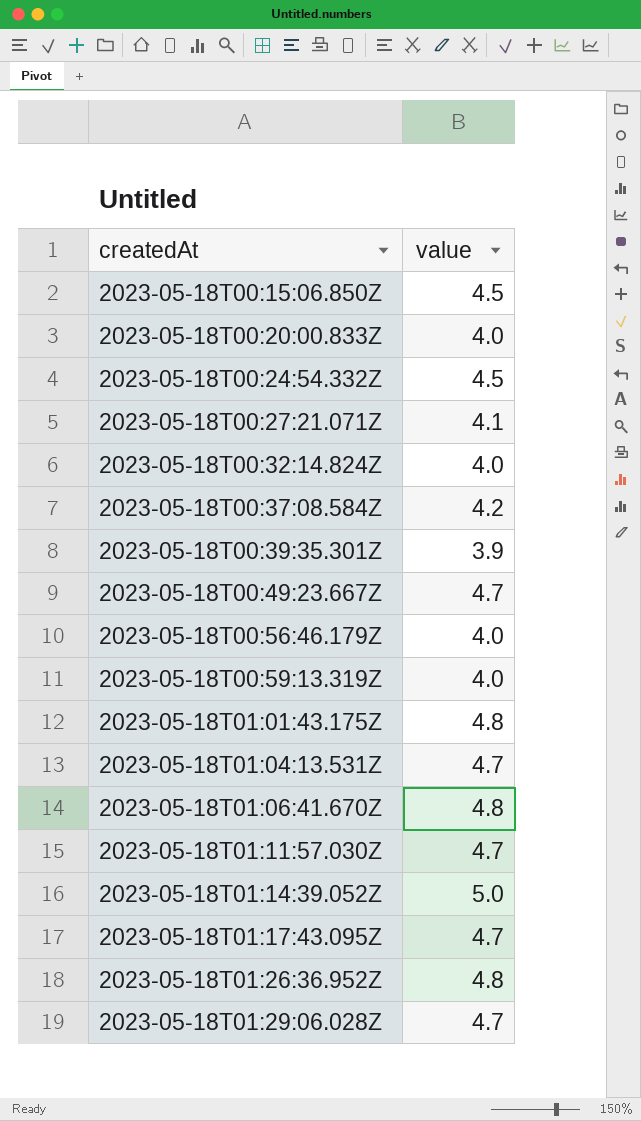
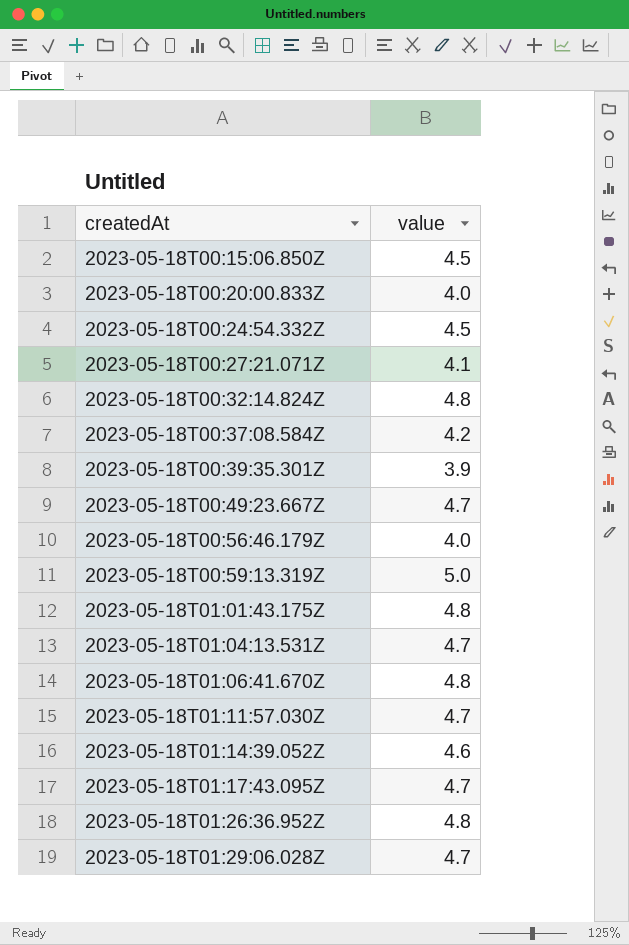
2023-05-18T00:32:14.824Z | value: 4.0 -> 4.8
2023-05-18T00:59:13.319Z | value: 4.0 -> 5.0
2023-05-18T01:14:39.052Z | value: 5.0 -> 4.6

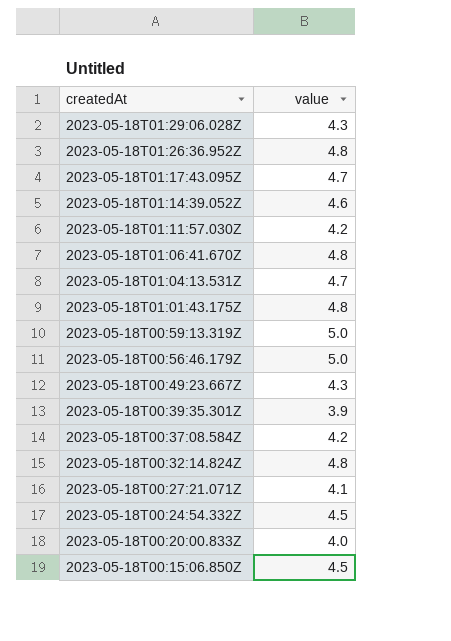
row order: createdAt ascending -> createdAt descending
2023-05-18T01:29:06.028Z | value: 4.7 -> 4.3
2023-05-18T01:11:57.030Z | value: 4.7 -> 4.2
2023-05-18T00:56:46.179Z | value: 4.0 -> 5.0
2023-05-18T00:49:23.667Z | value: 4.7 -> 4.3

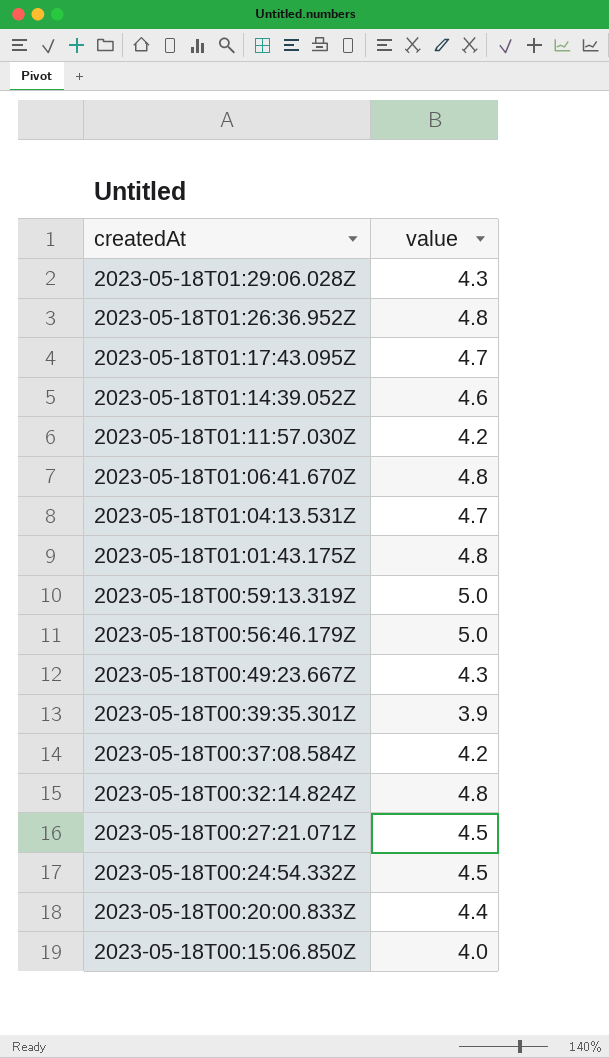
2023-05-18T00:27:21.071Z | value: 4.1 -> 4.5
2023-05-18T00:20:00.833Z | value: 4.0 -> 4.4
2023-05-18T00:15:06.850Z | value: 4.5 -> 4.0

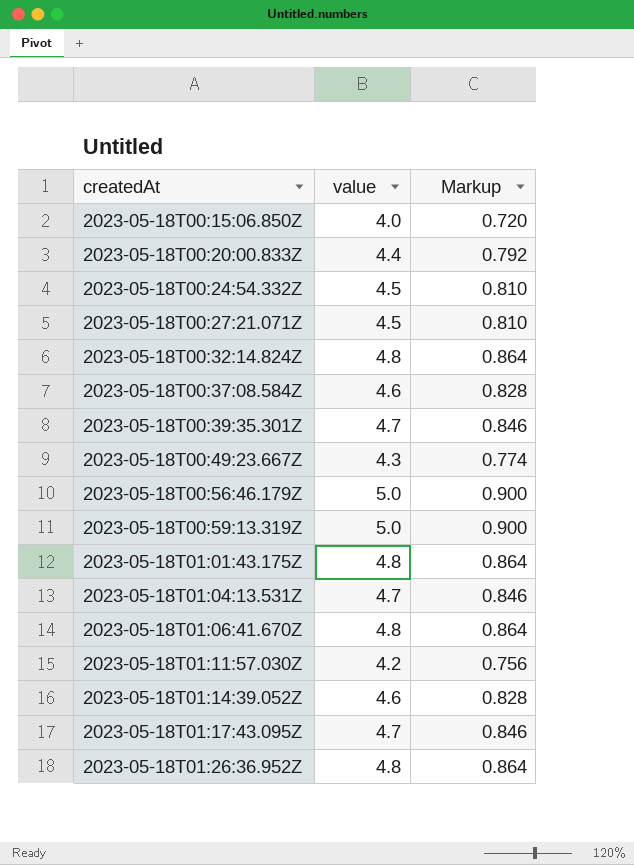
row order: createdAt descending -> createdAt ascending
column Markup | formula: none -> [value] * 0.18
row 2023-05-18T01:29:06.028Z: 4.3 -> none
2023-05-18T00:37:08.584Z | value: 4.2 -> 4.6
2023-05-18T00:39:35.301Z | value: 3.9 -> 4.7

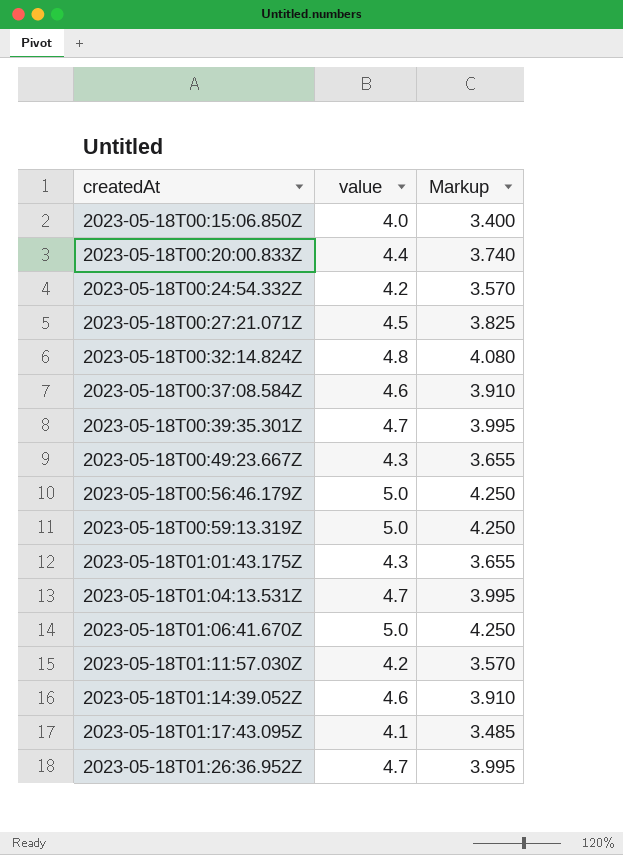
column Markup | formula: [value] * 0.18 -> [value] * 0.85
2023-05-18T00:24:54.332Z | value: 4.5 -> 4.2
2023-05-18T01:01:43.175Z | value: 4.8 -> 4.3
2023-05-18T01:06:41.670Z | value: 4.8 -> 5.0
2023-05-18T01:17:43.095Z | value: 4.7 -> 4.1
2023-05-18T01:26:36.952Z | value: 4.8 -> 4.7

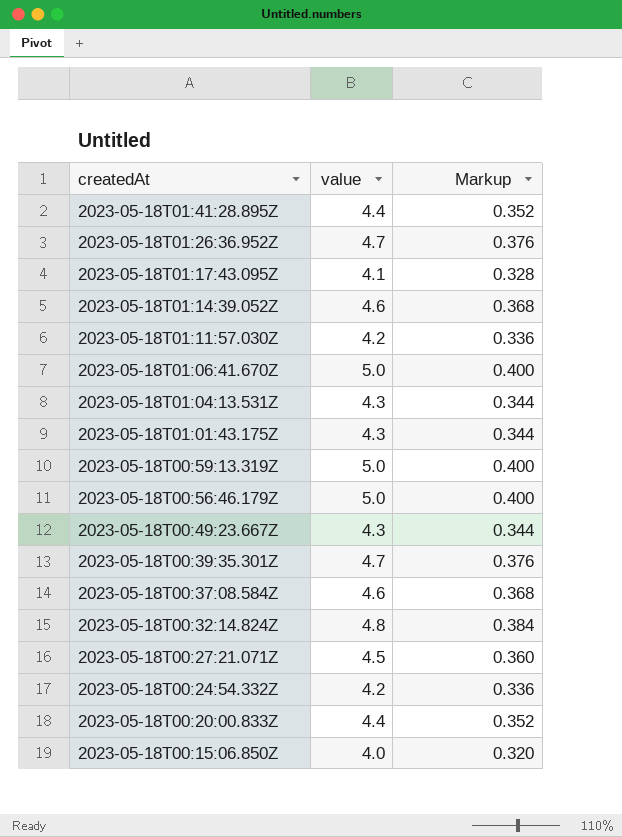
row order: createdAt ascending -> createdAt descending
column Markup | formula: [value] * 0.85 -> [value] * 0.08
row 2023-05-18T01:41:28.895Z: none -> 4.4 | 0.352
2023-05-18T01:04:13.531Z | value: 4.7 -> 4.3

